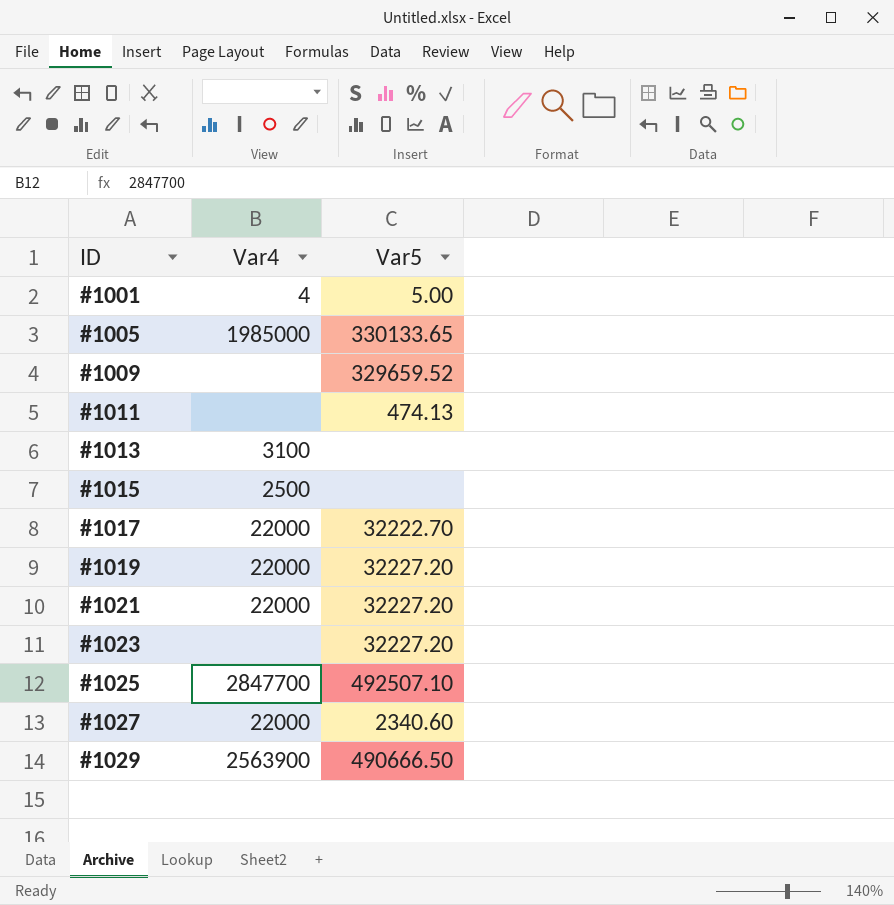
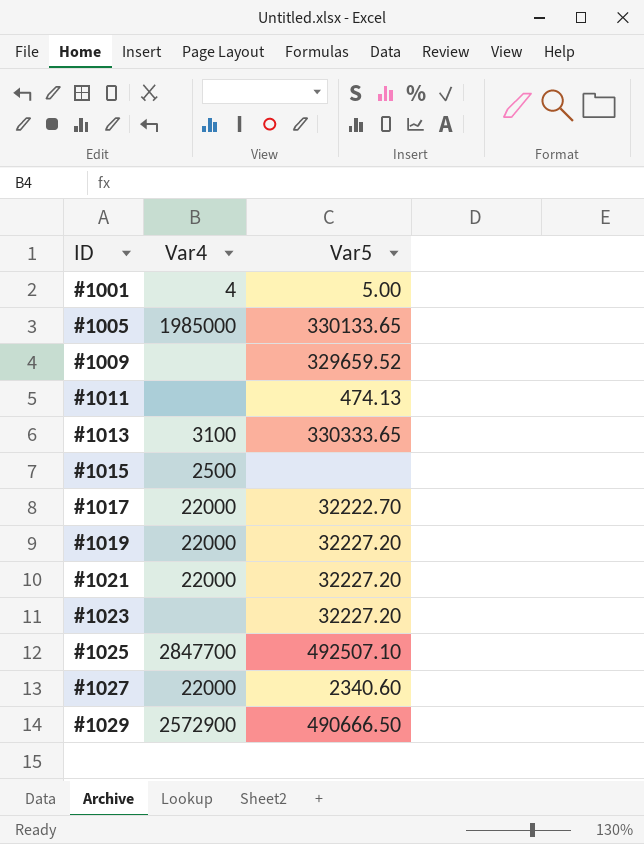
#1013 | Var5: none -> 330333.65
#1029 | Var4: 2563900 -> 2572900

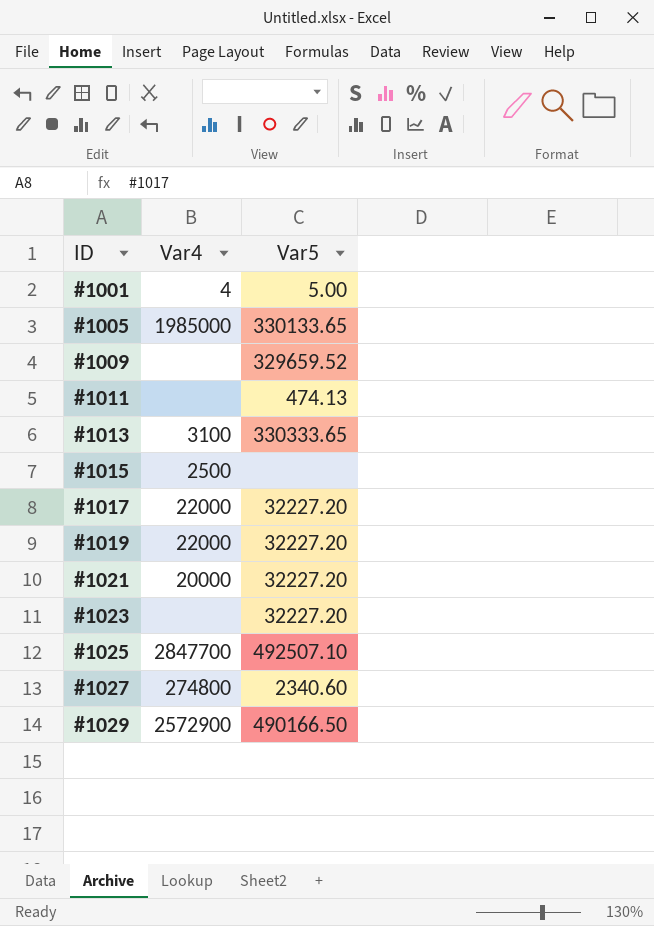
#1017 | Var5: 32222.70 -> 32227.20
#1021 | Var4: 22000 -> 20000
#1027 | Var4: 22000 -> 274800
#1029 | Var5: 490666.50 -> 490166.50

